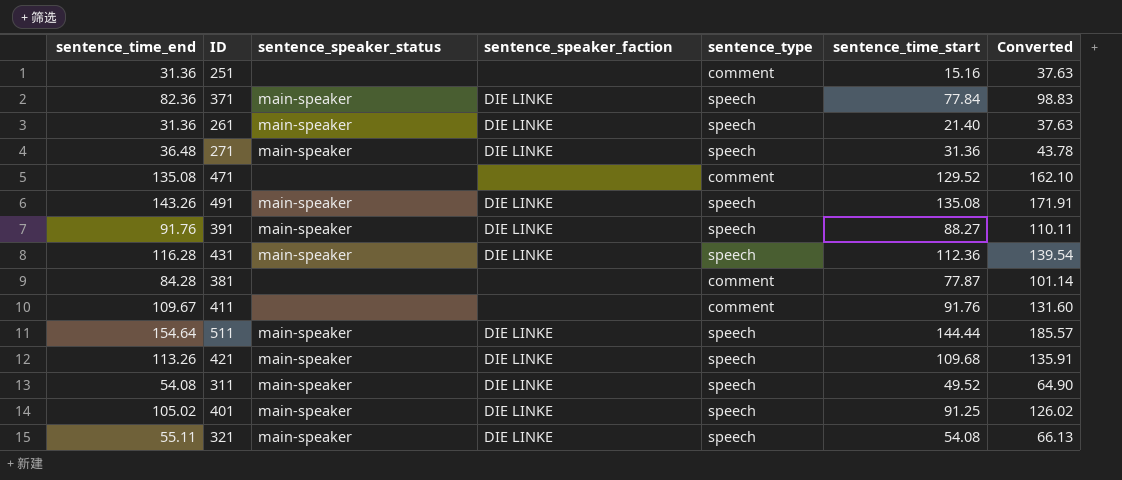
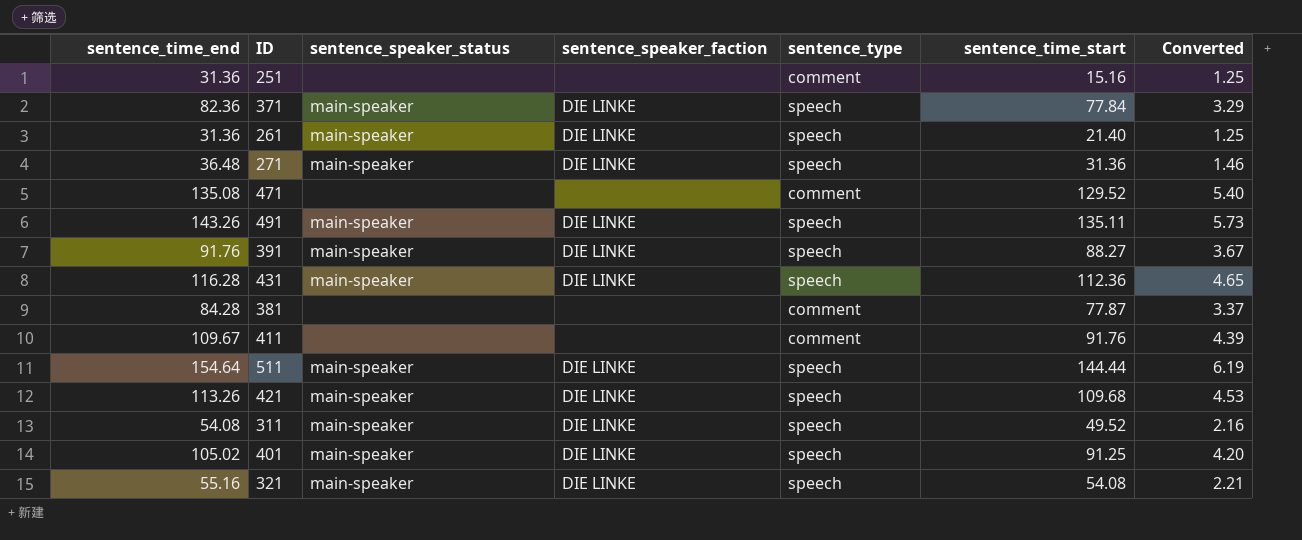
column Converted | formula: [sentence_time_end] * 1.2 -> [sentence_time_end] * 0.04
491 | sentence_time_start: 135.08 -> 135.11
321 | sentence_time_end: 55.11 -> 55.16

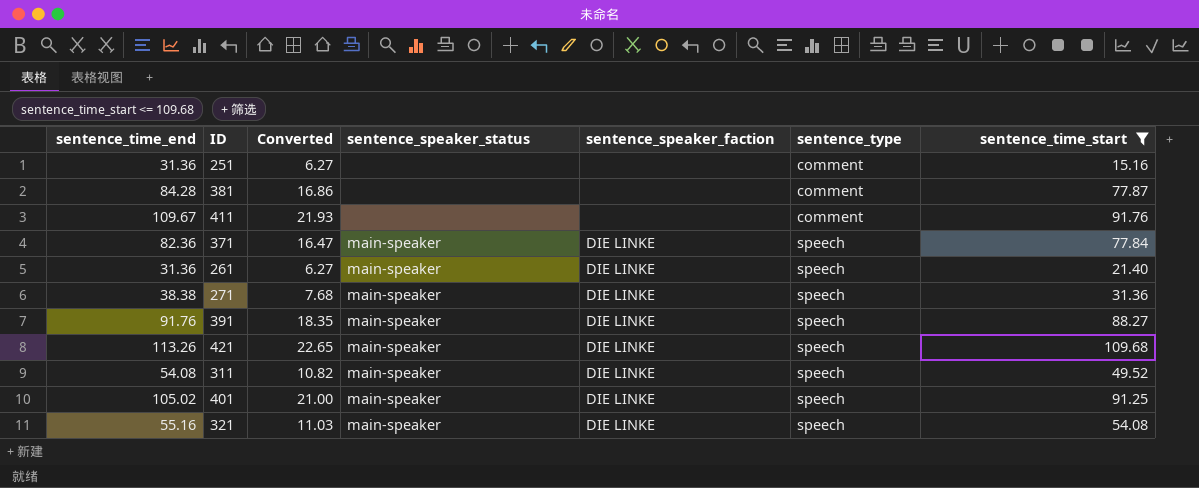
filter: none -> sentence_time_start <= 109.68
row order: none -> sentence_type ascending
column Converted | formula: [sentence_time_end] * 0.04 -> [sentence_time_end] * 0.2
column Converted | position: 7 -> 3
271 | sentence_time_end: 36.48 -> 38.38

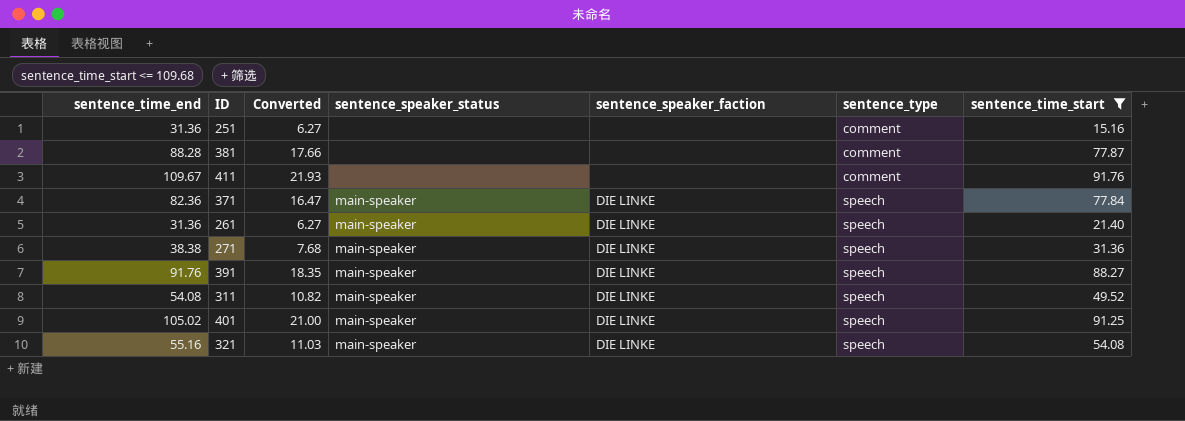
row 421: 113.26 | 22.65 | main-speaker | DIE LINKE | speech | 109.68 -> none
381 | sentence_time_end: 84.28 -> 88.28
381 | Converted: 16.86 -> 17.66

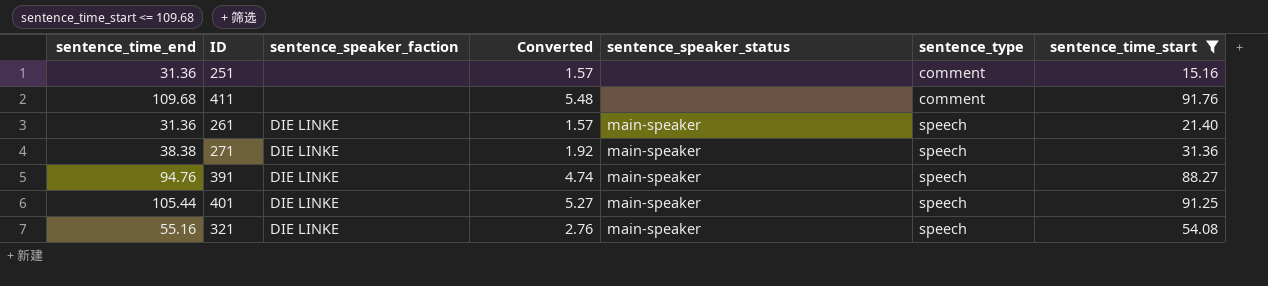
column sentence_speaker_faction | position: 5 -> 3
column Converted | formula: [sentence_time_end] * 0.2 -> [sentence_time_end] * 0.05
row 381: 88.28 | 17.66 | none | none | comment | 77.87 -> none
row 371: 82.36 | 16.47 | main-speaker | DIE LINKE | speech | 77.84 -> none
row 311: 54.08 | 10.82 | main-speaker | DIE LINKE | speech | 49.52 -> none
411 | sentence_time_end: 109.67 -> 109.68
391 | sentence_time_end: 91.76 -> 94.76
401 | sentence_time_end: 105.02 -> 105.44

